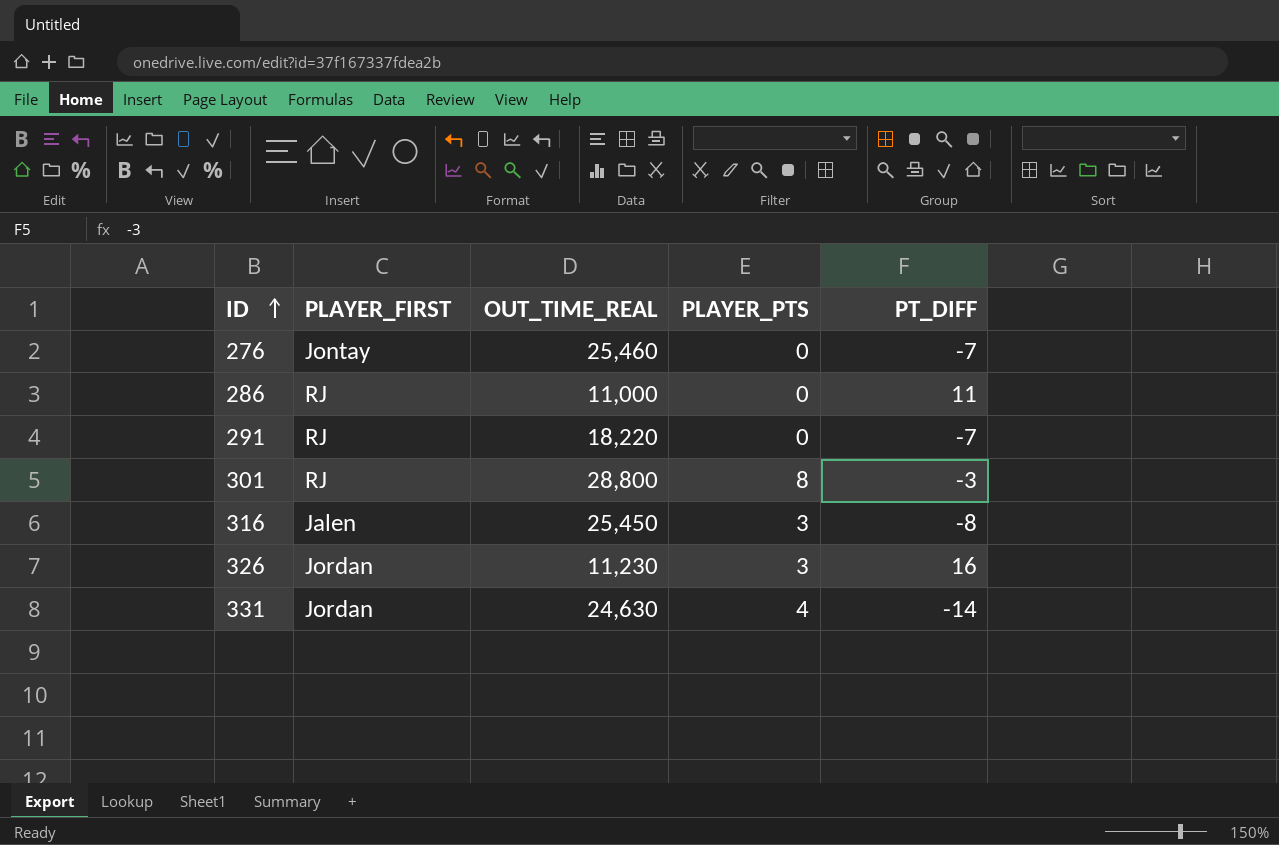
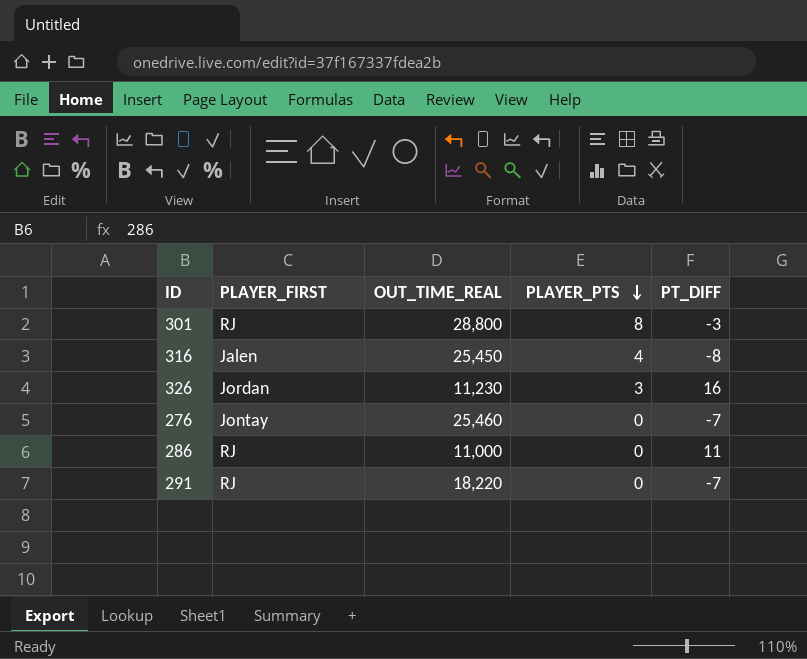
row order: ID ascending -> PLAYER_PTS descending
row 331: Jordan | 24,630 | 4 | -14 -> none
316 | PLAYER_PTS: 3 -> 4

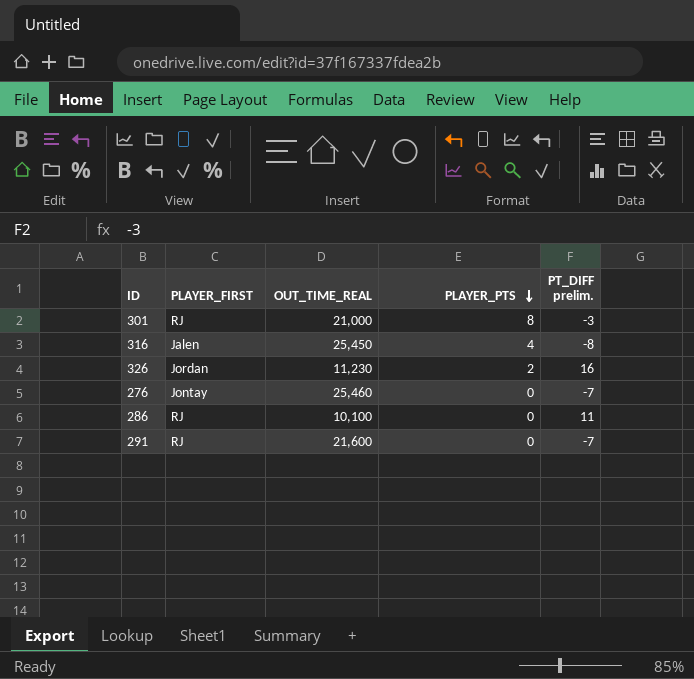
column name: PT_DIFF -> PT_DIFF prelim.
301 | OUT_TIME_REAL: 28,800 -> 21,000
326 | PLAYER_PTS: 3 -> 2
286 | OUT_TIME_REAL: 11,000 -> 10,100
291 | OUT_TIME_REAL: 18,220 -> 21,600

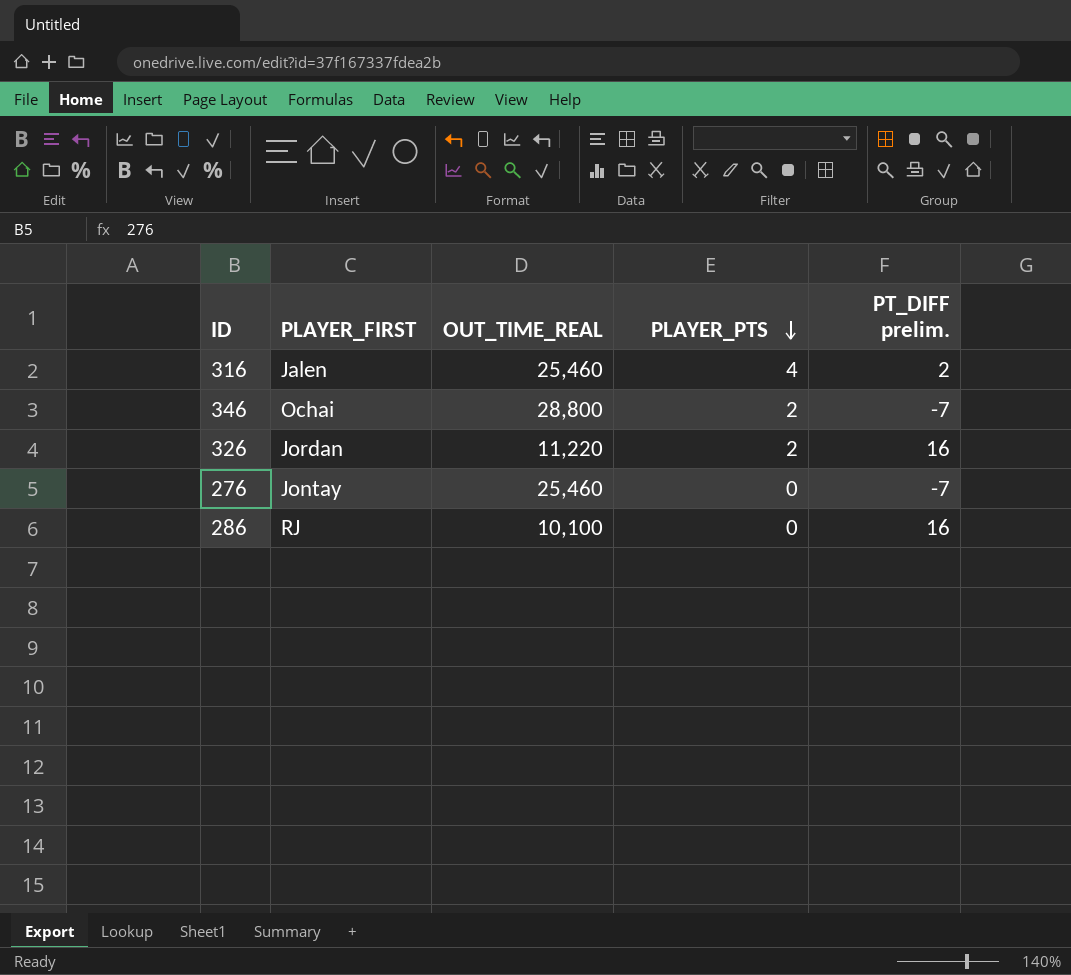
row 301: RJ | 21,000 | 8 | -3 -> none
row 291: RJ | 21,600 | 0 | -7 -> none
316 | OUT_TIME_REAL: 25,450 -> 25,460
316 | PT_DIFF prelim.: -8 -> 2
row 346: none -> Ochai | 28,800 | 2 | -7
326 | OUT_TIME_REAL: 11,230 -> 11,220
286 | PT_DIFF prelim.: 11 -> 16

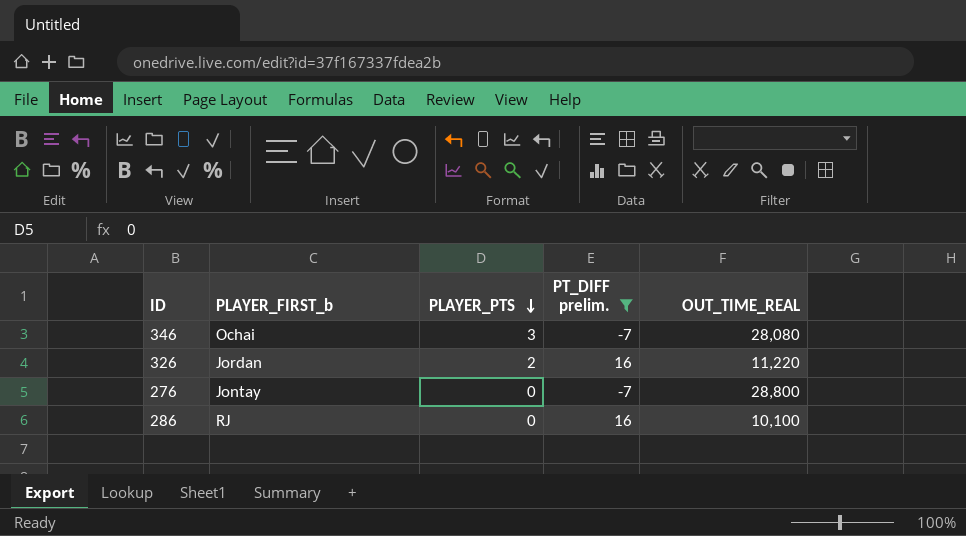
filter: none -> PT_DIFF prelim. != 2
column name: PLAYER_FIRST -> PLAYER_FIRST_b
column OUT_TIME_REAL | position: 3 -> 5
346 | PLAYER_PTS: 2 -> 3
346 | OUT_TIME_REAL: 28,800 -> 28,080
276 | OUT_TIME_REAL: 25,460 -> 28,800

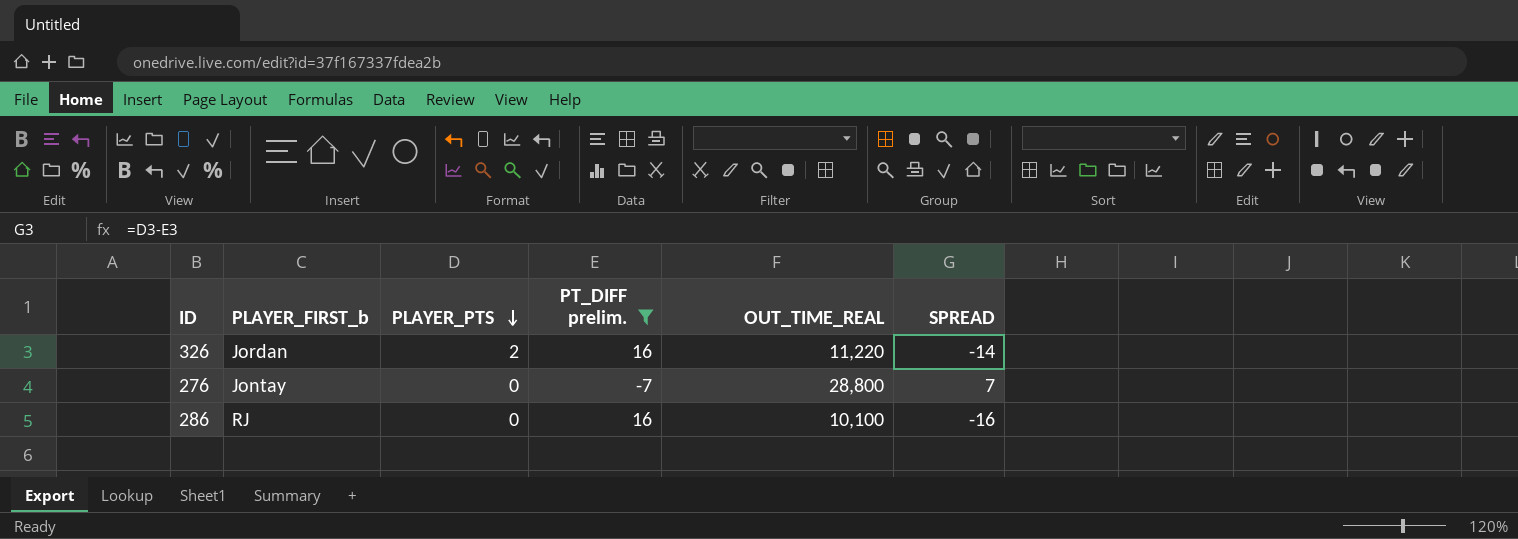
column SPREAD | formula: none -> [PLAYER_PTS] - [PT_DIFF prelim.]
row 346: Ochai | 3 | -7 | 28,080 -> none

